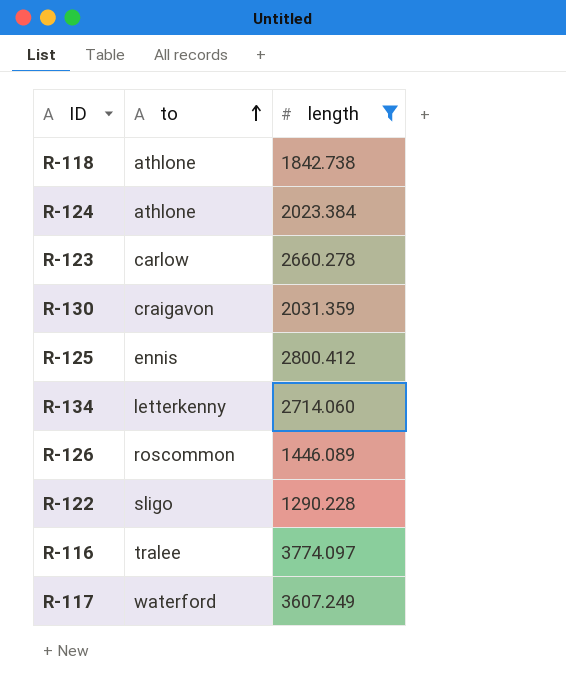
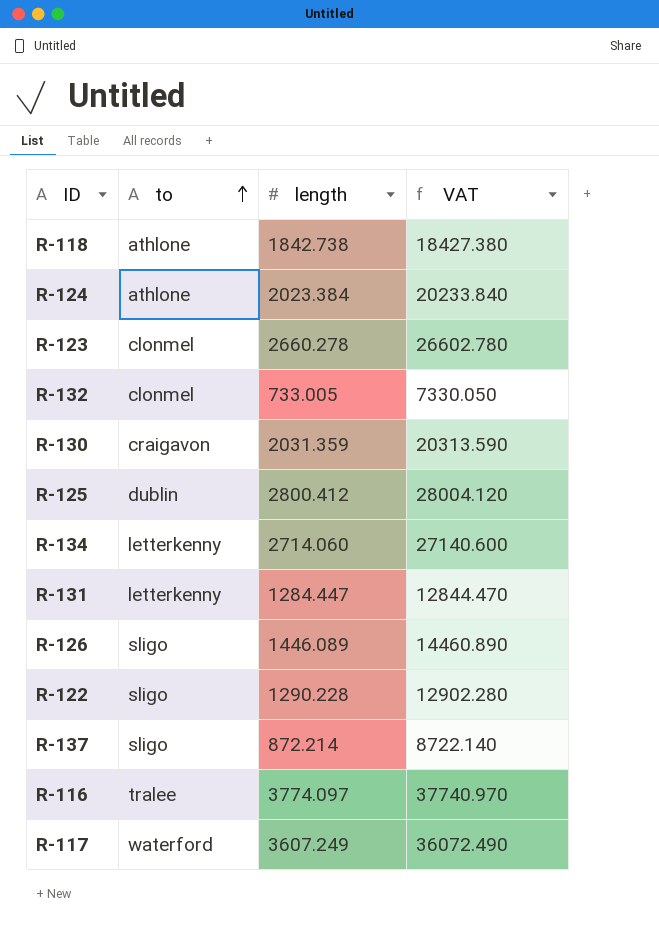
filter: length >= 1290.228 -> none
column VAT | formula: none -> [length] * 10
R-123 | to: carlow -> clonmel
R-125 | to: ennis -> dublin
R-126 | to: roscommon -> sligo

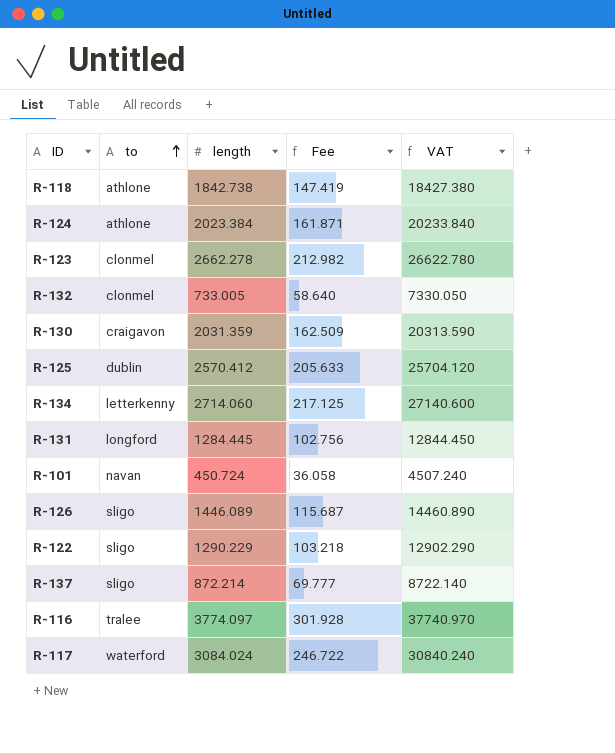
column Fee | formula: none -> [length] * 0.08
R-123 | length: 2660.278 -> 2662.278
R-123 | VAT: 26602.780 -> 26622.780
R-125 | length: 2800.412 -> 2570.412
R-125 | VAT: 28004.120 -> 25704.120
R-131 | to: letterkenny -> longford
R-131 | length: 1284.447 -> 1284.445
R-131 | VAT: 12844.470 -> 12844.450
row R-101: none -> navan | 450.724 | 36.058 | 4507.240
R-122 | length: 1290.228 -> 1290.229
R-122 | VAT: 12902.280 -> 12902.290
R-117 | length: 3607.249 -> 3084.024
R-117 | VAT: 36072.490 -> 30840.240

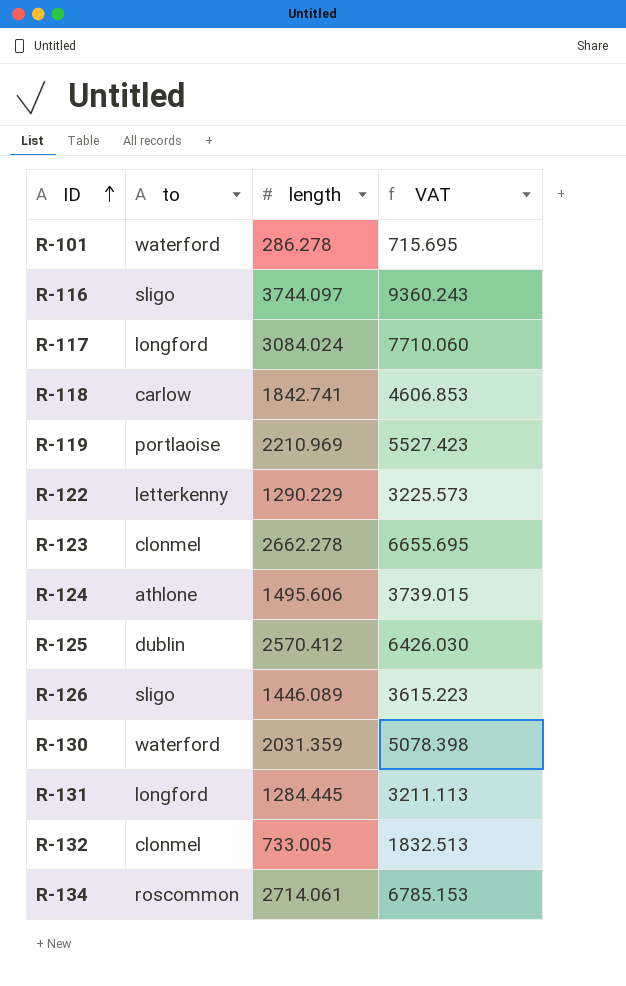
row order: to ascending -> ID ascending
column Fee | formula: [length] * 0.08 -> none
column VAT | formula: [length] * 10 -> [length] * 2.5
row R-137: sligo | 872.214 | 69.777 | 8722.140 -> none
R-101 | to: navan -> waterford
R-101 | length: 450.724 -> 286.278
R-116 | to: tralee -> sligo
R-116 | length: 3774.097 -> 3744.097
R-117 | to: waterford -> longford
R-118 | to: athlone -> carlow
R-118 | length: 1842.738 -> 1842.741
row R-119: none -> portlaoise | 2210.969 | 5527.423
R-122 | to: sligo -> letterkenny
R-124 | length: 2023.384 -> 1495.606
R-130 | to: craigavon -> waterford
R-134 | to: letterkenny -> roscommon
R-134 | length: 2714.060 -> 2714.061

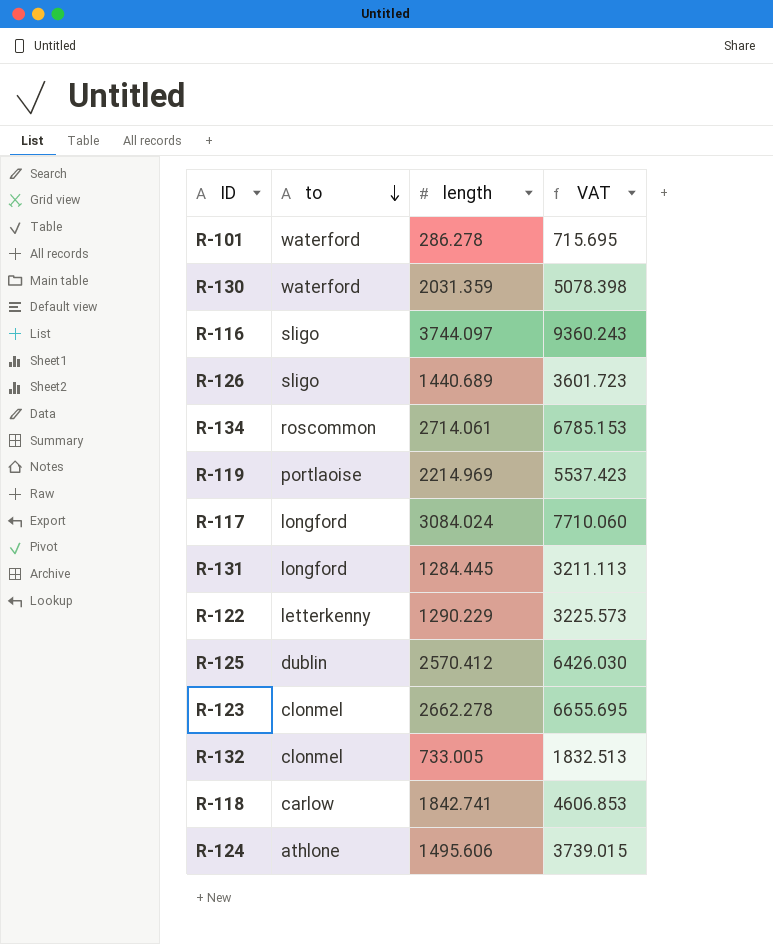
row order: ID ascending -> to descending
R-126 | length: 1446.089 -> 1440.689
R-126 | VAT: 3615.223 -> 3601.723
R-119 | length: 2210.969 -> 2214.969
R-119 | VAT: 5527.423 -> 5537.423

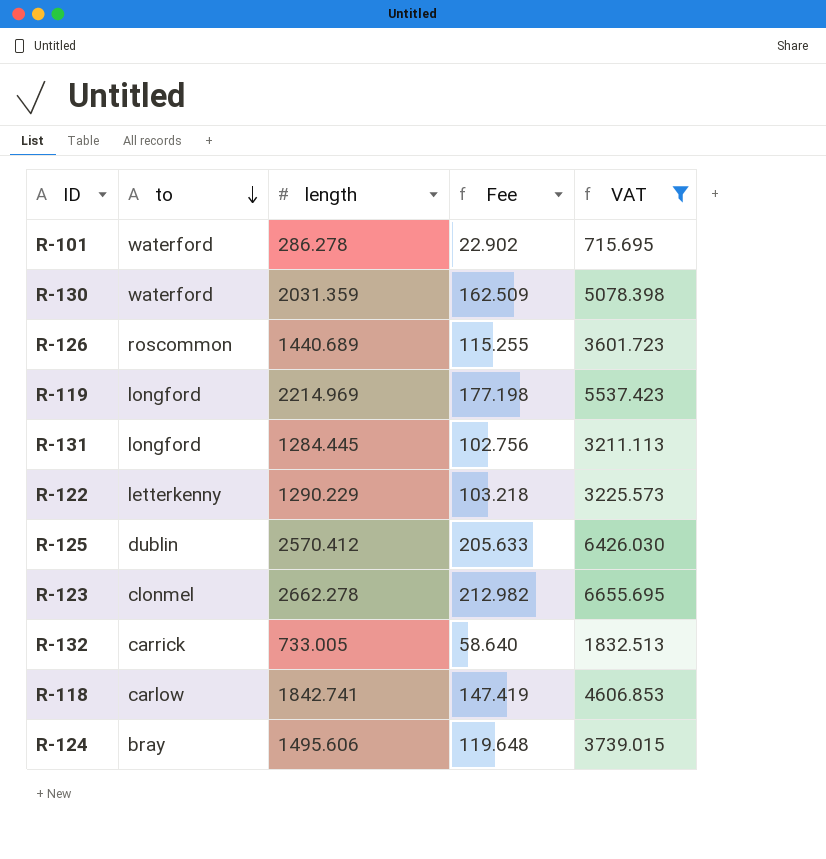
filter: none -> VAT <= 6655.695
column Fee | formula: none -> [length] * 0.08
R-126 | to: sligo -> roscommon
R-119 | to: portlaoise -> longford
R-132 | to: clonmel -> carrick
R-124 | to: athlone -> bray

